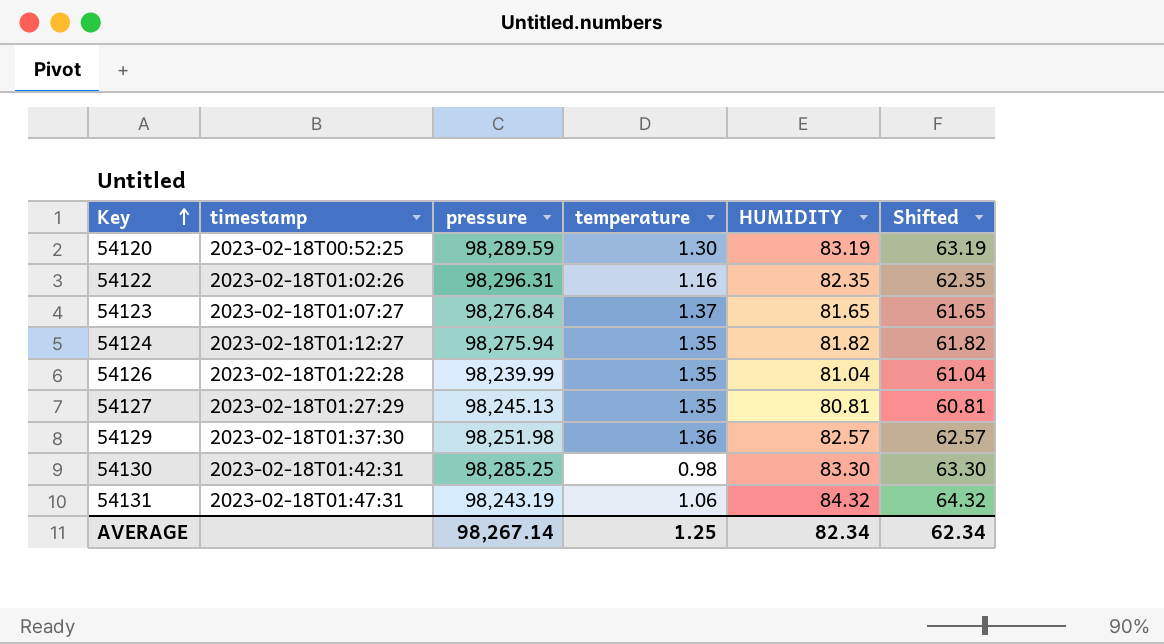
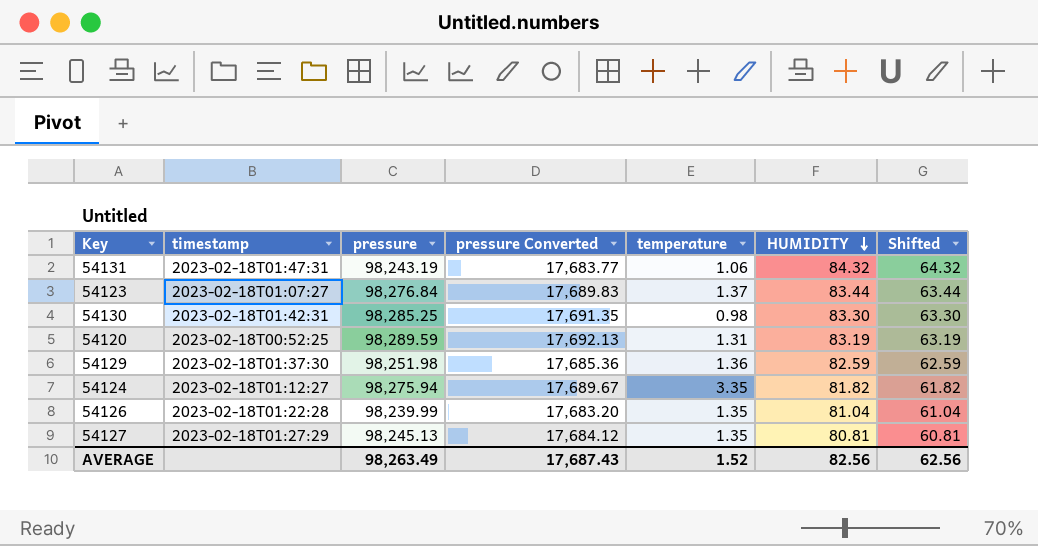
row order: Key ascending -> HUMIDITY descending
column pressure Converted | formula: none -> [pressure] * 0.18
row 54122: 2023-02-18T01:02:26 | 98,296.31 | 1.16 | 82.35 | 62.35 -> none
54123 | HUMIDITY: 81.65 -> 83.44
54123 | Shifted: 61.65 -> 63.44
54120 | temperature: 1.30 -> 1.31
54129 | HUMIDITY: 82.57 -> 82.59
54129 | Shifted: 62.57 -> 62.59
54124 | temperature: 1.35 -> 3.35
AVERAGE | pressure: 98,267.14 -> 98,263.49
AVERAGE | temperature: 1.25 -> 1.52
AVERAGE | HUMIDITY: 82.34 -> 82.56
AVERAGE | Shifted: 62.34 -> 62.56

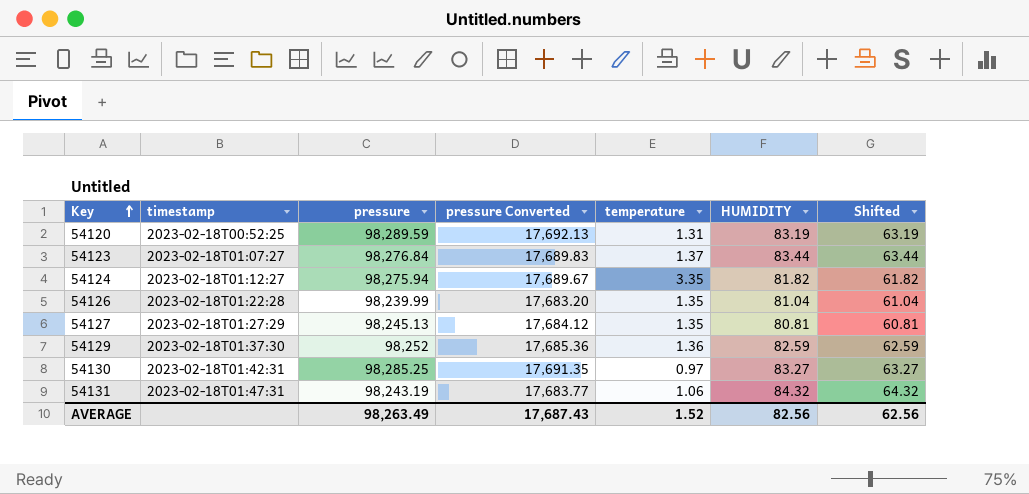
row order: HUMIDITY descending -> Key ascending
54129 | pressure: 98,251.98 -> 98,252
54130 | temperature: 0.98 -> 0.97
54130 | HUMIDITY: 83.30 -> 83.27
54130 | Shifted: 63.30 -> 63.27

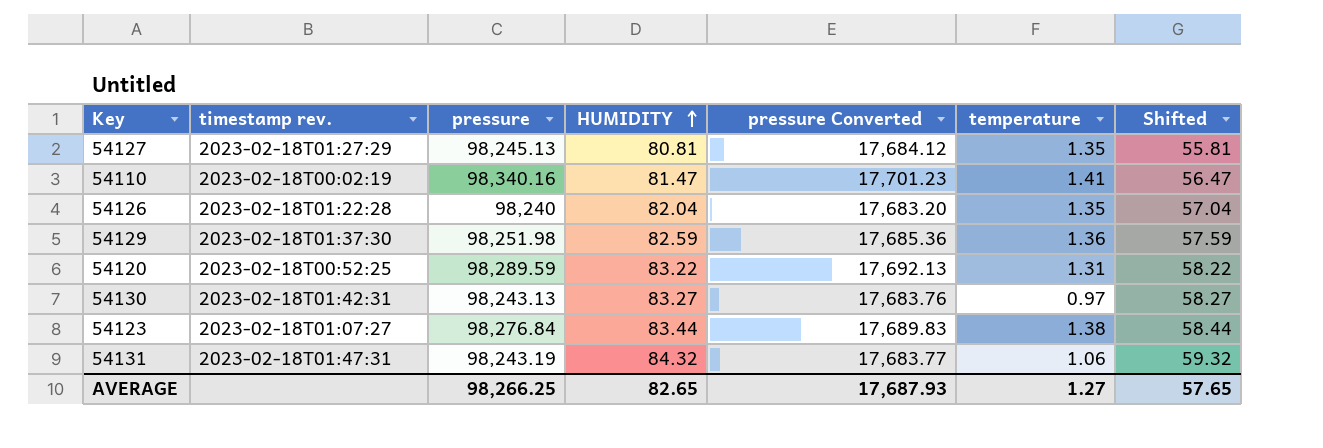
row order: Key ascending -> HUMIDITY ascending
column name: timestamp -> timestamp rev.
column HUMIDITY | position: 6 -> 4
column Shifted | formula: [HUMIDITY] - 20 -> [HUMIDITY] - 25
row 54124: 2023-02-18T01:12:27 | 98,275.94 | 17,689.67 | 3.35 | 81.82 | 61.82 -> none
row 54110: none -> 2023-02-18T00:02:19 | 98,340.16 | 81.47 | 17,701.23 | 1.41 | 56.47
54126 | pressure: 98,239.99 -> 98,240
54126 | HUMIDITY: 81.04 -> 82.04
54129 | pressure: 98,252 -> 98,251.98
54120 | HUMIDITY: 83.19 -> 83.22
54130 | pressure: 98,285.25 -> 98,243.13
54130 | pressure Converted: 17,691.35 -> 17,683.76
54123 | temperature: 1.37 -> 1.38
AVERAGE | pressure: 98,263.49 -> 98,266.25
AVERAGE | HUMIDITY: 82.56 -> 82.65
AVERAGE | pressure Converted: 17,687.43 -> 17,687.93
AVERAGE | temperature: 1.52 -> 1.27
AVERAGE | Shifted: 62.56 -> 57.65

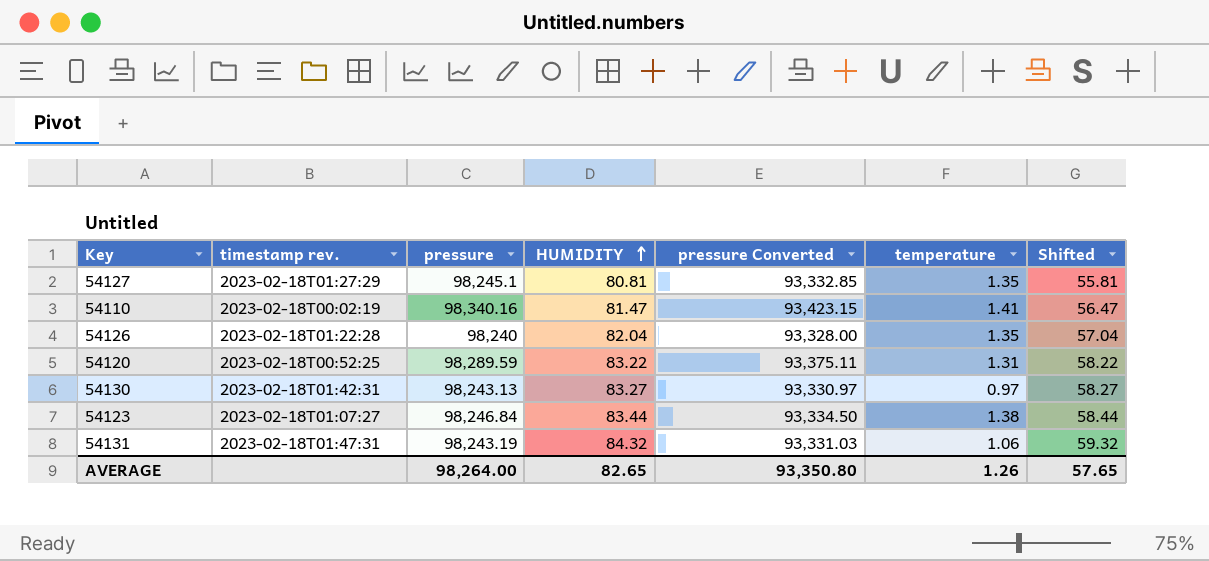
column pressure Converted | formula: [pressure] * 0.18 -> [pressure] * 0.95
row 54129: 2023-02-18T01:37:30 | 98,251.98 | 82.59 | 17,685.36 | 1.36 | 57.59 -> none
54127 | pressure: 98,245.13 -> 98,245.1
54123 | pressure: 98,276.84 -> 98,246.84
AVERAGE | pressure: 98,266.25 -> 98,264.00
AVERAGE | pressure Converted: 17,687.93 -> 93,350.80
AVERAGE | temperature: 1.27 -> 1.26

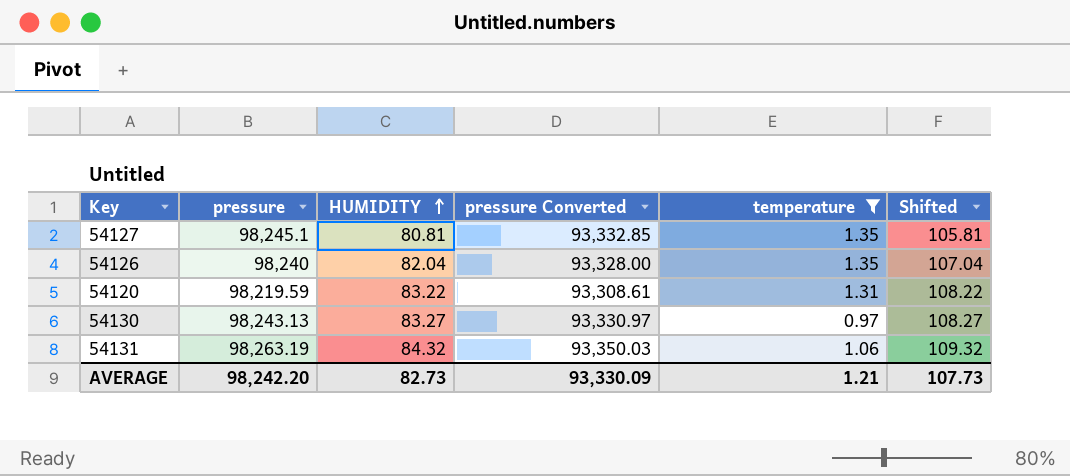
filter: none -> temperature <= 1.35
column timestamp rev. | position: 2 -> none
column Shifted | formula: [HUMIDITY] - 25 -> [HUMIDITY] + 25
54120 | pressure: 98,289.59 -> 98,219.59
54120 | pressure Converted: 93,375.11 -> 93,308.61
54131 | pressure: 98,243.19 -> 98,263.19
54131 | pressure Converted: 93,331.03 -> 93,350.03
AVERAGE | pressure: 98,264.00 -> 98,242.20
AVERAGE | HUMIDITY: 82.65 -> 82.73
AVERAGE | pressure Converted: 93,350.80 -> 93,330.09
AVERAGE | temperature: 1.26 -> 1.21
AVERAGE | Shifted: 57.65 -> 107.73

